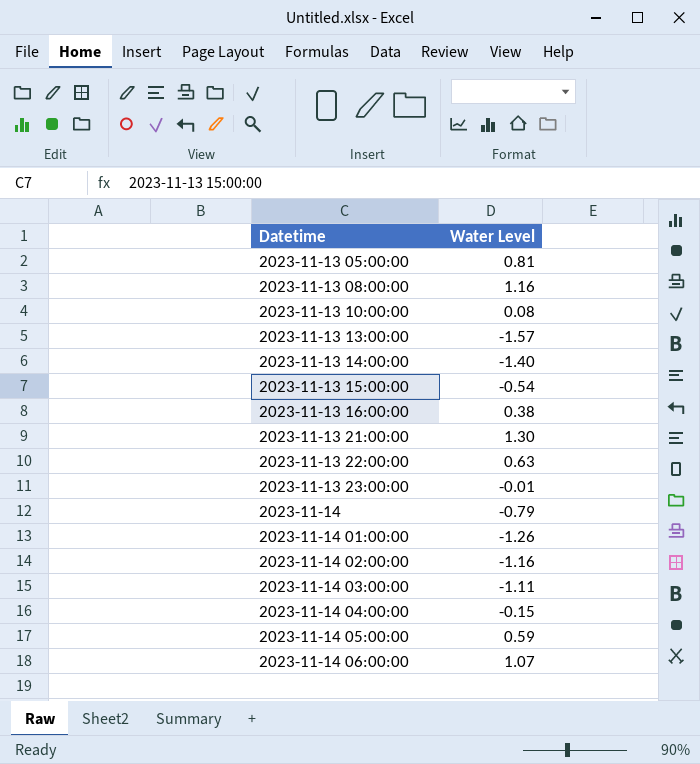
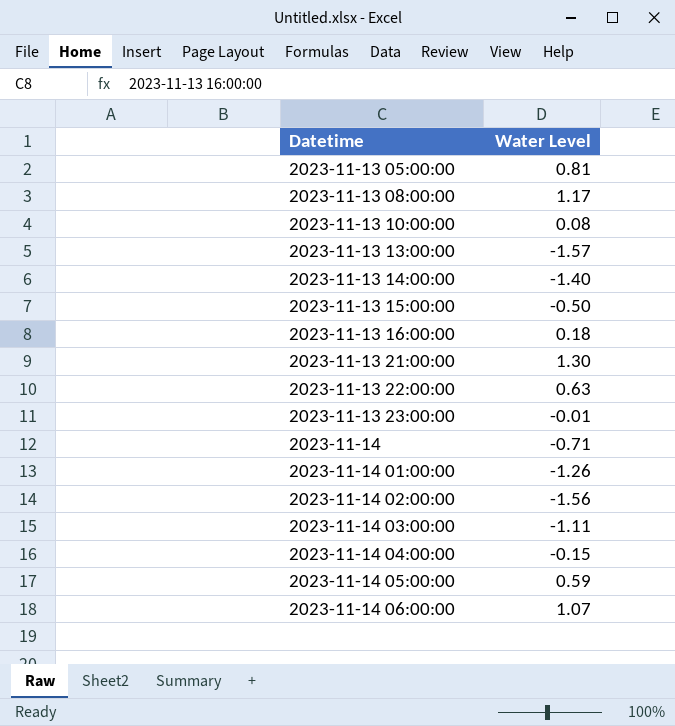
2023-11-13 08:00:00 | Water Level: 1.16 -> 1.17
2023-11-13 15:00:00 | Water Level: -0.54 -> -0.50
2023-11-13 16:00:00 | Water Level: 0.38 -> 0.18
2023-11-14 | Water Level: -0.79 -> -0.71
2023-11-14 02:00:00 | Water Level: -1.16 -> -1.56

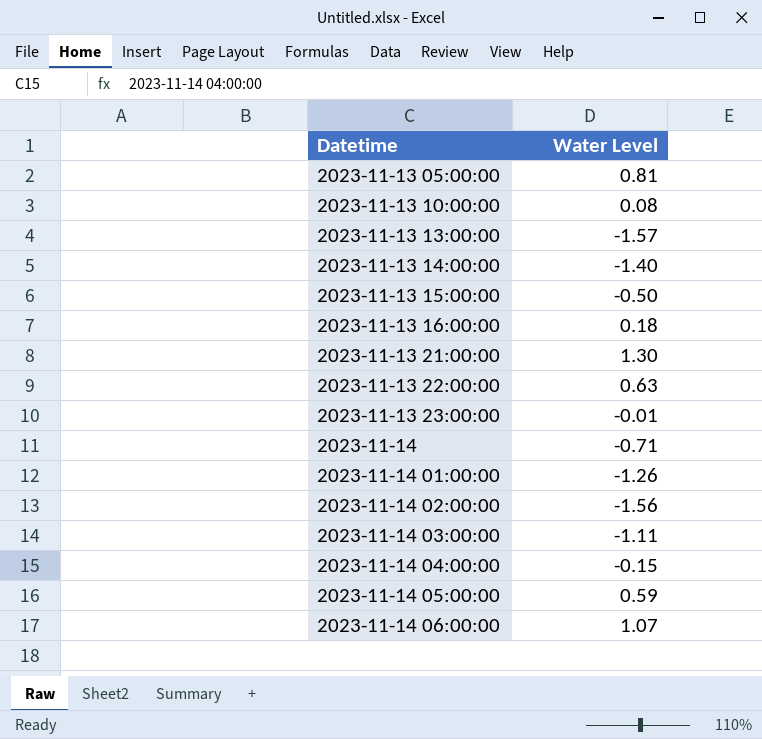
row 2023-11-13 08:00:00: 1.17 -> none

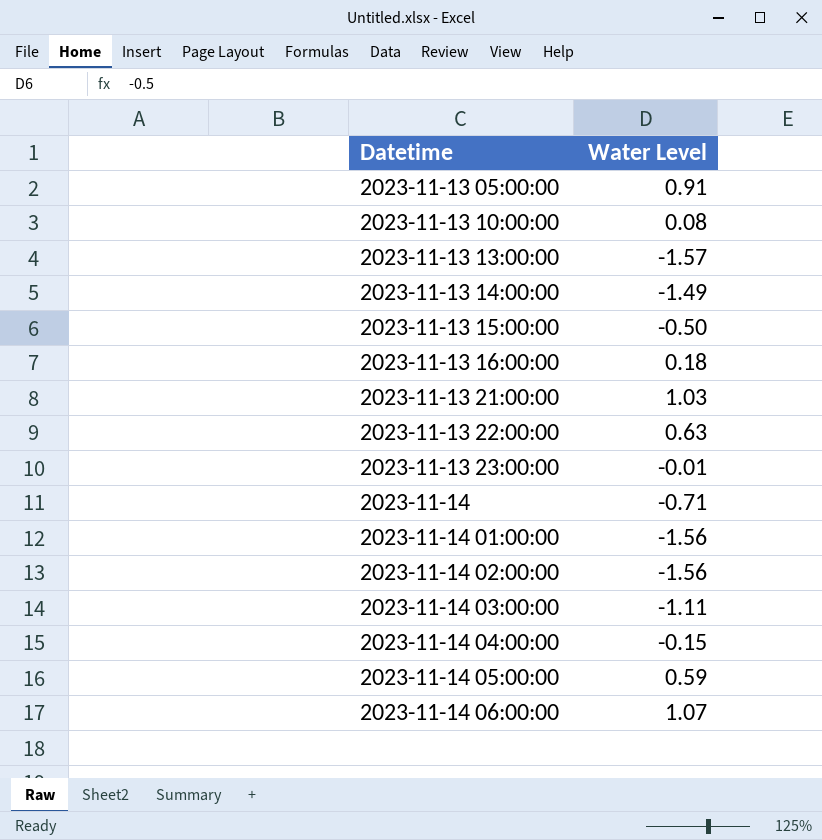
2023-11-13 05:00:00 | Water Level: 0.81 -> 0.91
2023-11-13 14:00:00 | Water Level: -1.40 -> -1.49
2023-11-13 21:00:00 | Water Level: 1.30 -> 1.03
2023-11-14 01:00:00 | Water Level: -1.26 -> -1.56

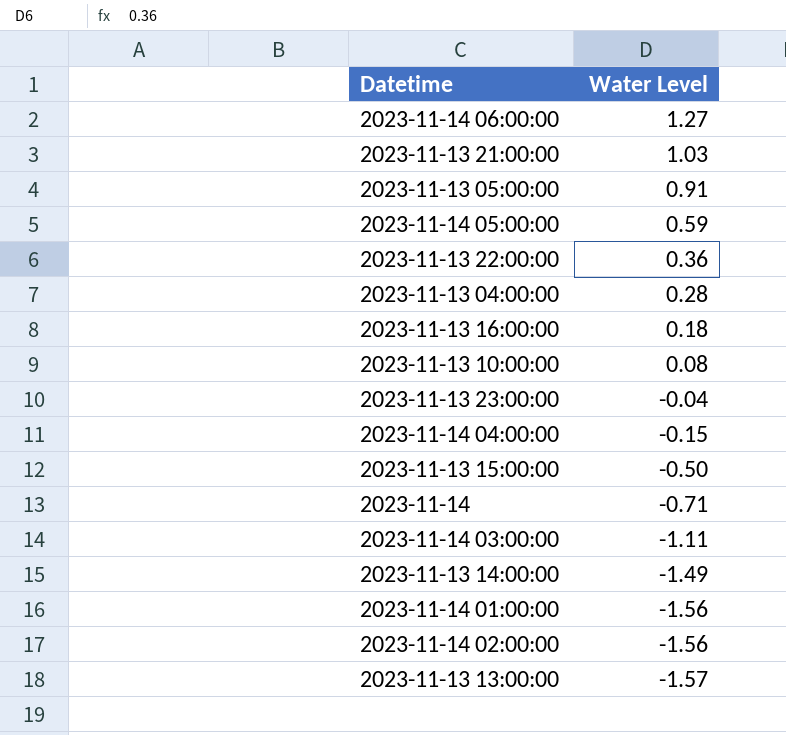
row order: Datetime ascending -> Water Level descending
2023-11-14 06:00:00 | Water Level: 1.07 -> 1.27
2023-11-13 22:00:00 | Water Level: 0.63 -> 0.36
row 2023-11-13 04:00:00: none -> 0.28
2023-11-13 23:00:00 | Water Level: -0.01 -> -0.04

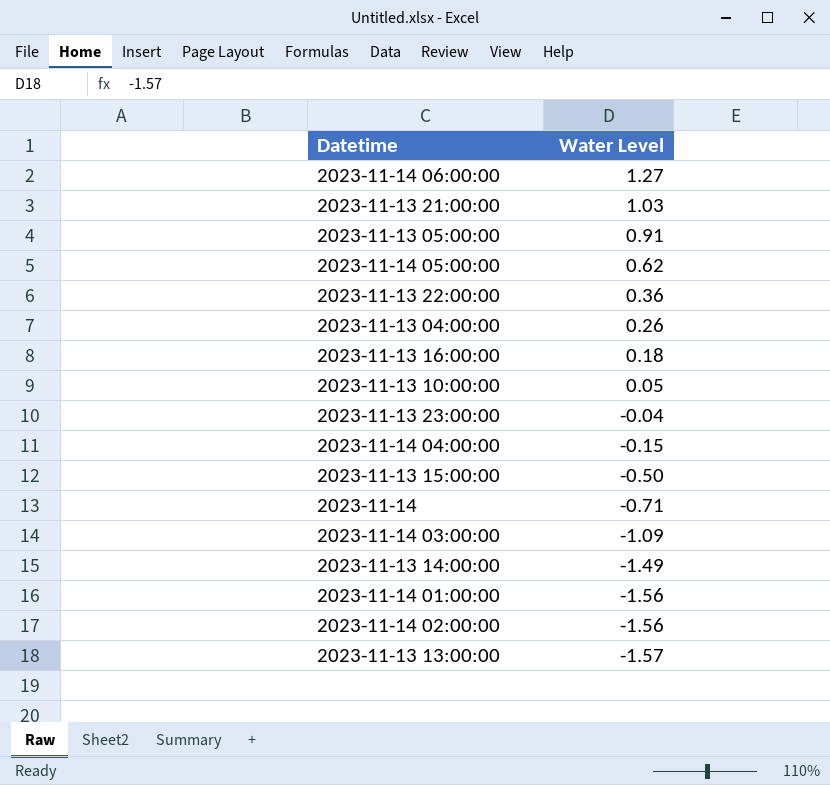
2023-11-14 05:00:00 | Water Level: 0.59 -> 0.62
2023-11-13 04:00:00 | Water Level: 0.28 -> 0.26
2023-11-13 10:00:00 | Water Level: 0.08 -> 0.05
2023-11-14 03:00:00 | Water Level: -1.11 -> -1.09

